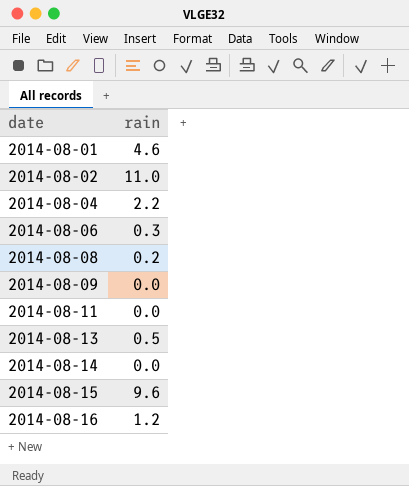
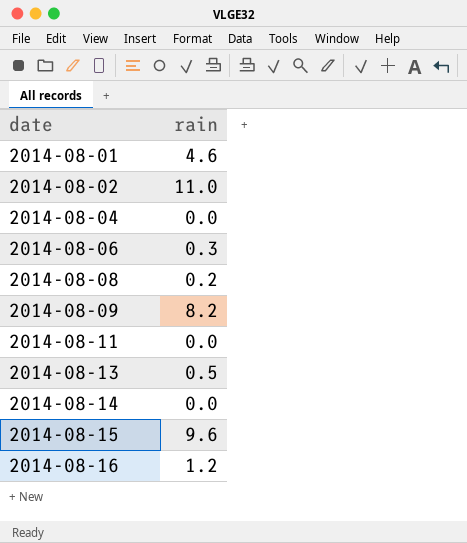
2014-08-04 | rain: 2.2 -> 0.0
2014-08-09 | rain: 0.0 -> 8.2

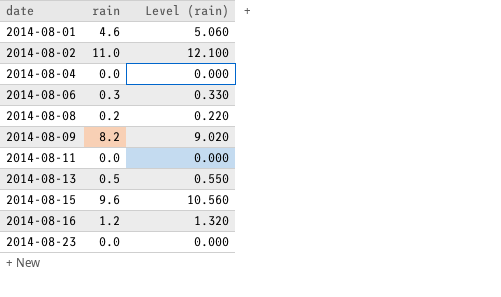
column Level (rain) | formula: none -> [rain] * 1.1
row 2014-08-14: 0.0 -> none
row 2014-08-23: none -> 0.0 | 0.000

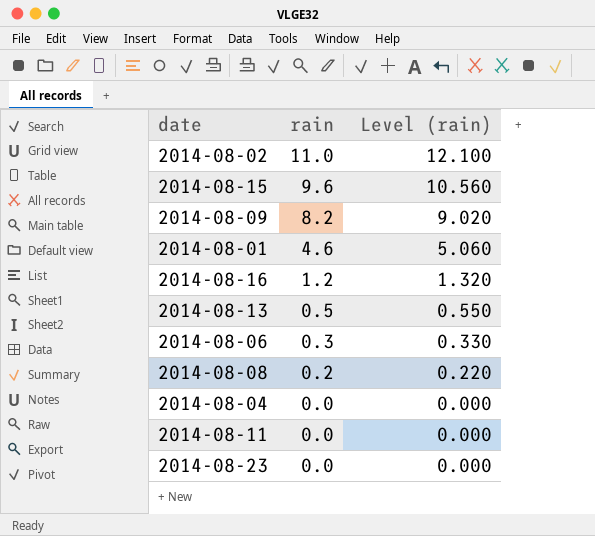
row order: date ascending -> rain descending

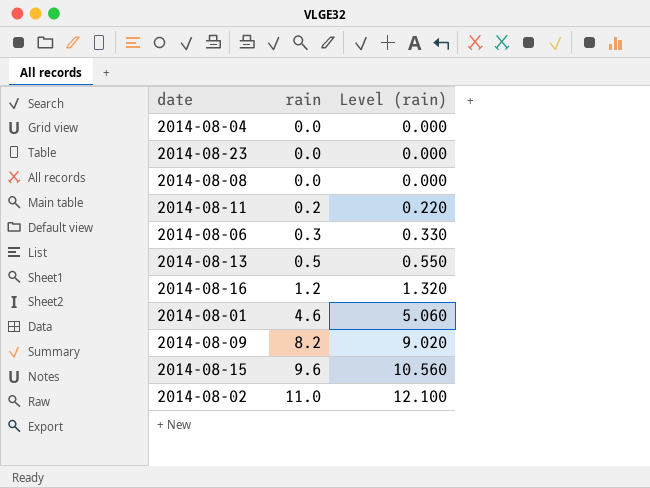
row order: rain descending -> rain ascending
2014-08-08 | rain: 0.2 -> 0.0
2014-08-08 | Level (rain): 0.220 -> 0.000
2014-08-11 | rain: 0.0 -> 0.2
2014-08-11 | Level (rain): 0.000 -> 0.220

